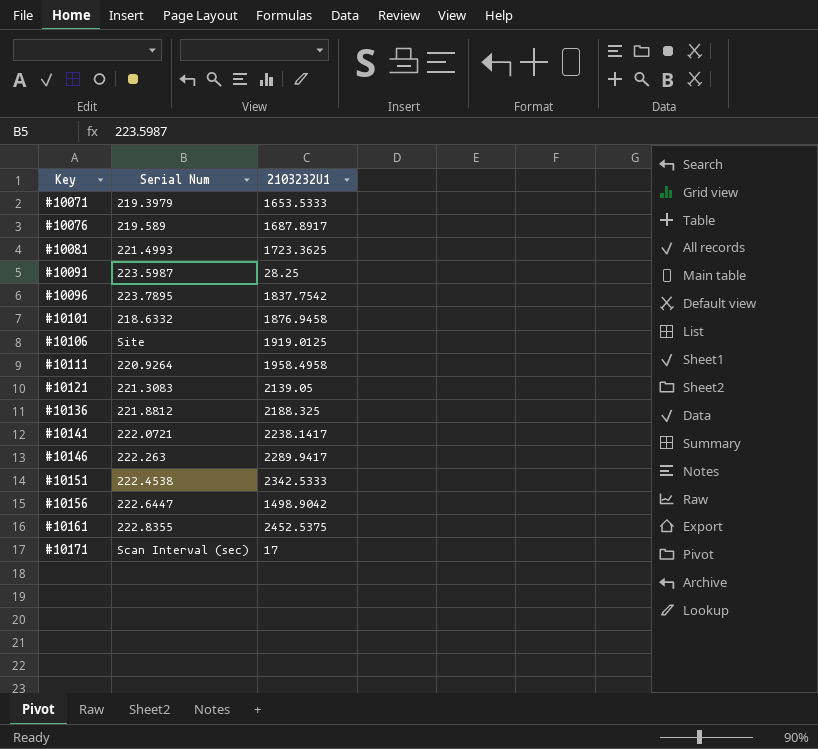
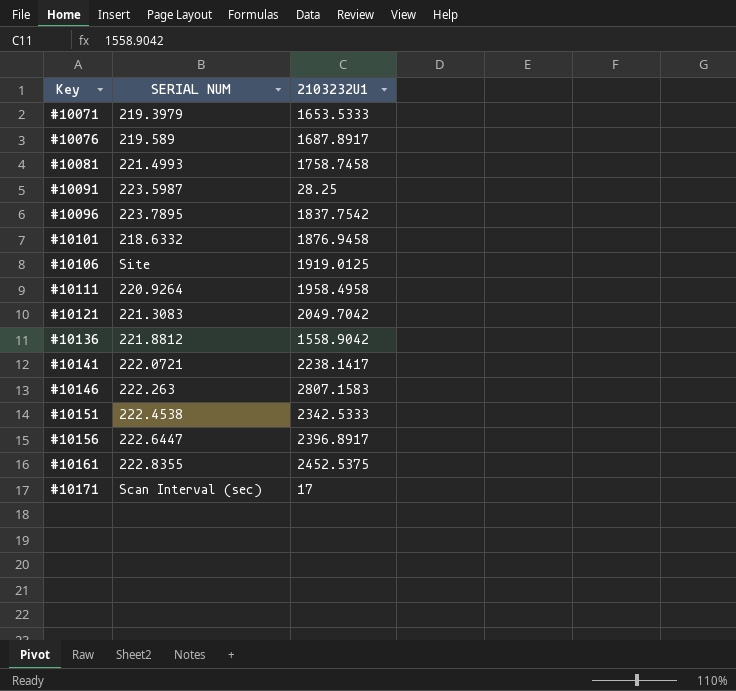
column name: Serial Num -> SERIAL NUM
#10081 | 2103232U1: 1723.3625 -> 1758.7458
#10121 | 2103232U1: 2139.05 -> 2049.7042
#10136 | 2103232U1: 2188.325 -> 1558.9042
#10146 | 2103232U1: 2289.9417 -> 2807.1583
#10156 | 2103232U1: 1498.9042 -> 2396.8917

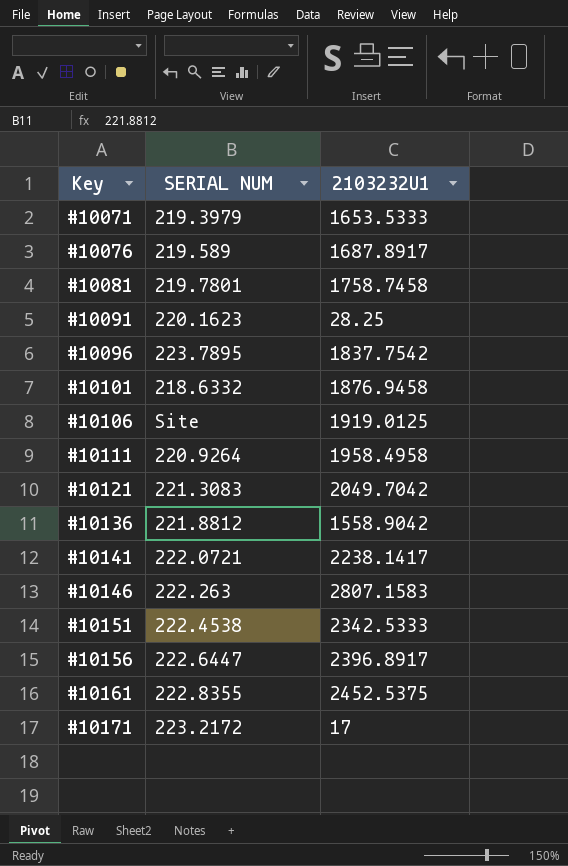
#10081 | SERIAL NUM: 221.4993 -> 219.7801
#10091 | SERIAL NUM: 223.5987 -> 220.1623
#10171 | SERIAL NUM: Scan Interval (sec) -> 223.2172

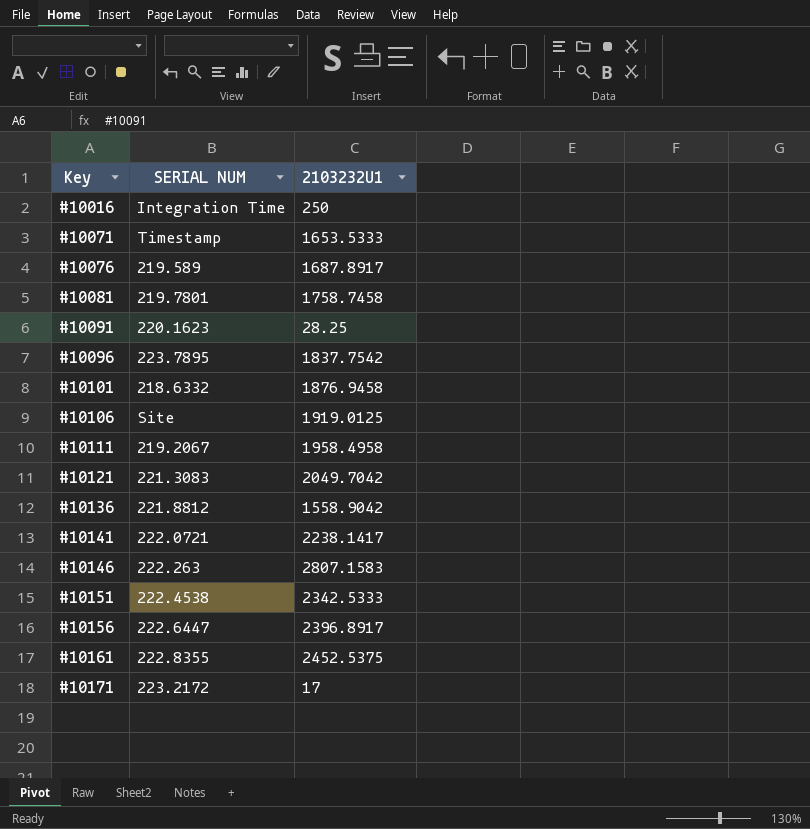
row #10016: none -> Integration Time | 250
#10071 | SERIAL NUM: 219.3979 -> Timestamp
#10111 | SERIAL NUM: 220.9264 -> 219.2067

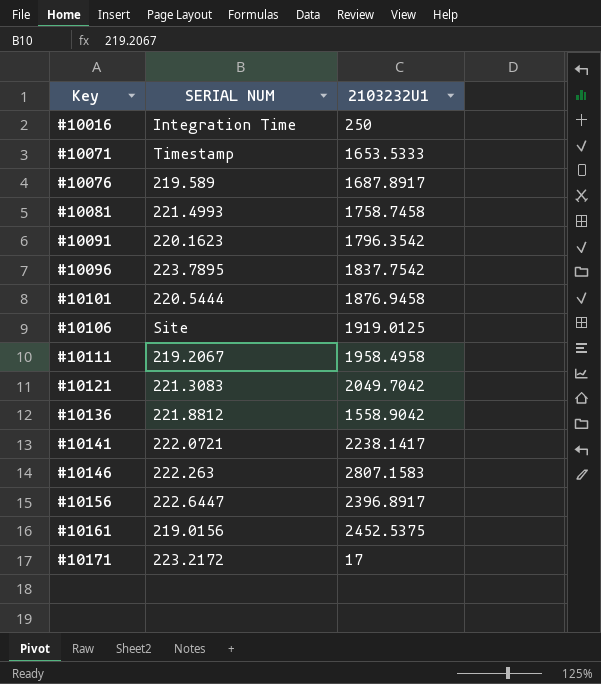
row #10151: 222.4538 | 2342.5333 -> none
#10081 | SERIAL NUM: 219.7801 -> 221.4993
#10091 | 2103232U1: 28.25 -> 1796.3542
#10101 | SERIAL NUM: 218.6332 -> 220.5444
#10161 | SERIAL NUM: 222.8355 -> 219.0156

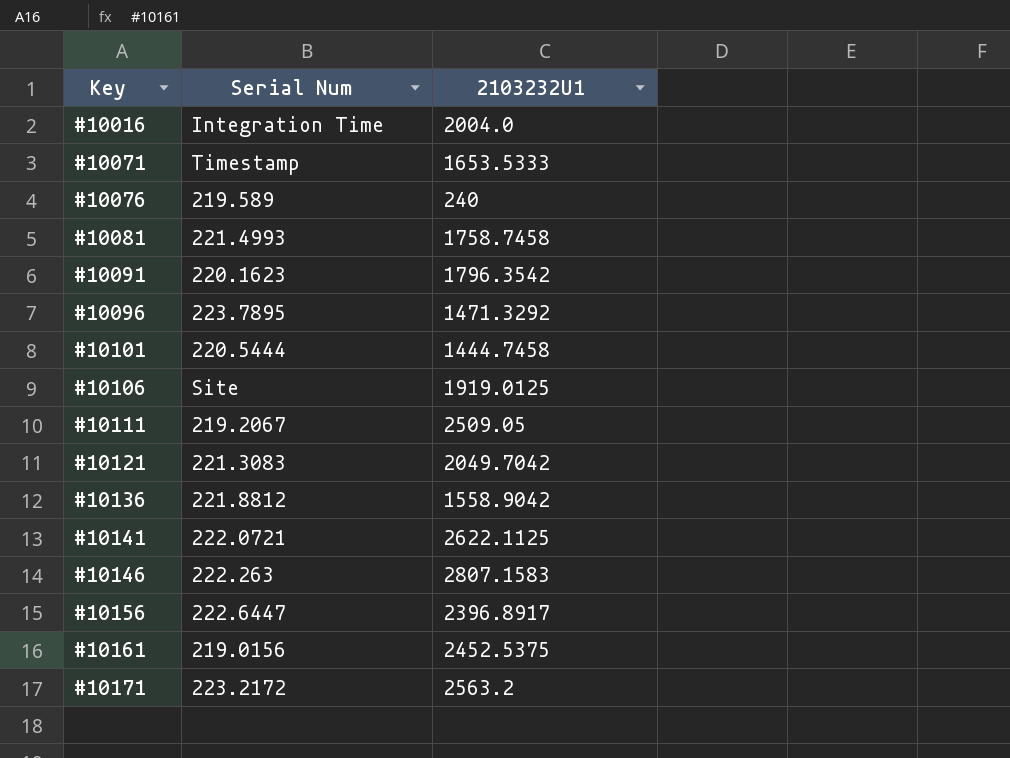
column name: SERIAL NUM -> Serial Num
#10016 | 2103232U1: 250 -> 2004.0
#10076 | 2103232U1: 1687.8917 -> 240
#10096 | 2103232U1: 1837.7542 -> 1471.3292
#10101 | 2103232U1: 1876.9458 -> 1444.7458
#10111 | 2103232U1: 1958.4958 -> 2509.05
#10141 | 2103232U1: 2238.1417 -> 2622.1125
#10171 | 2103232U1: 17 -> 2563.2

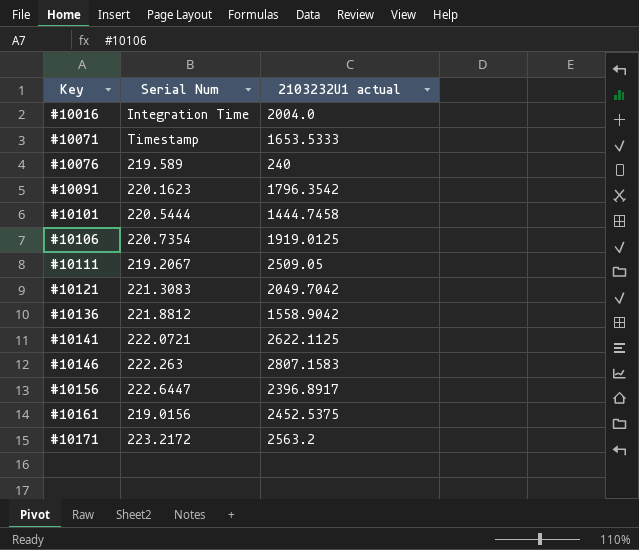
column name: 2103232U1 -> 2103232U1 actual
row #10081: 221.4993 | 1758.7458 -> none
row #10096: 223.7895 | 1471.3292 -> none
#10106 | Serial Num: Site -> 220.7354

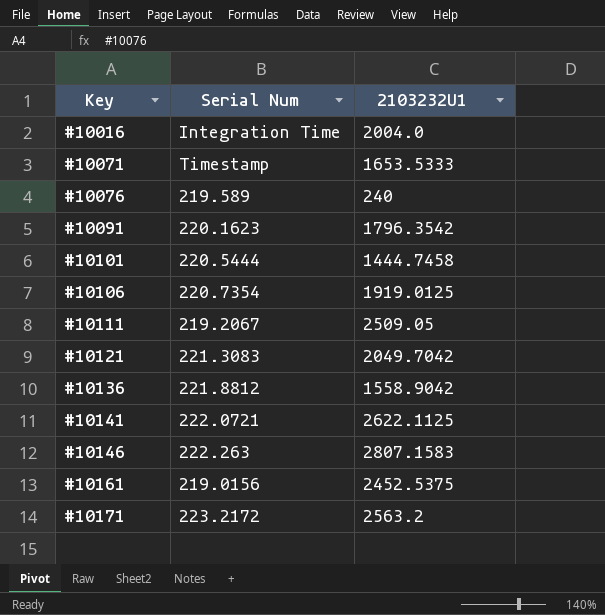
column name: 2103232U1 actual -> 2103232U1
row #10156: 222.6447 | 2396.8917 -> none

